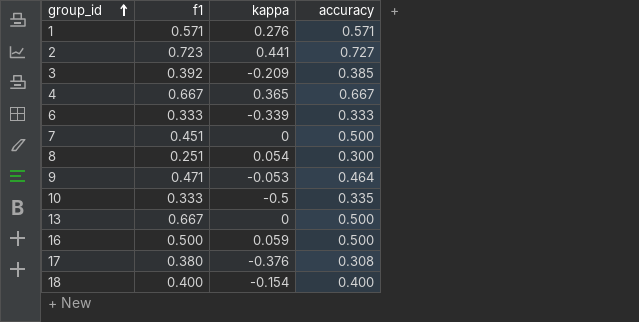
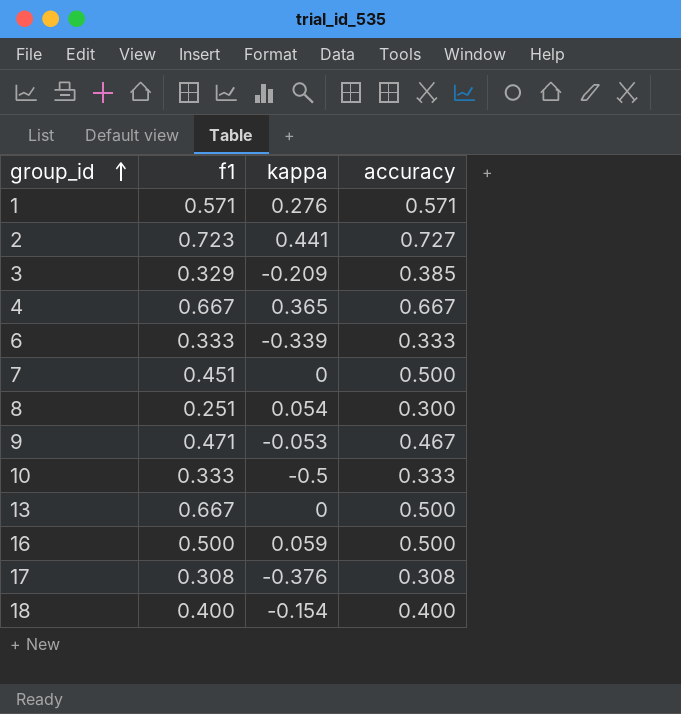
3 | f1: 0.392 -> 0.329
9 | accuracy: 0.464 -> 0.467
10 | accuracy: 0.335 -> 0.333
17 | f1: 0.380 -> 0.308

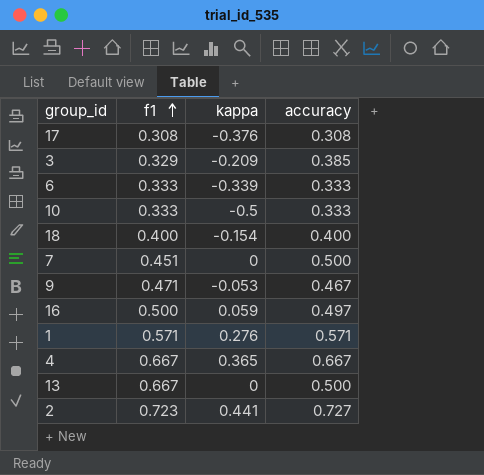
row order: group_id ascending -> f1 ascending
row 8: 0.251 | 0.054 | 0.300 -> none
16 | accuracy: 0.500 -> 0.497

